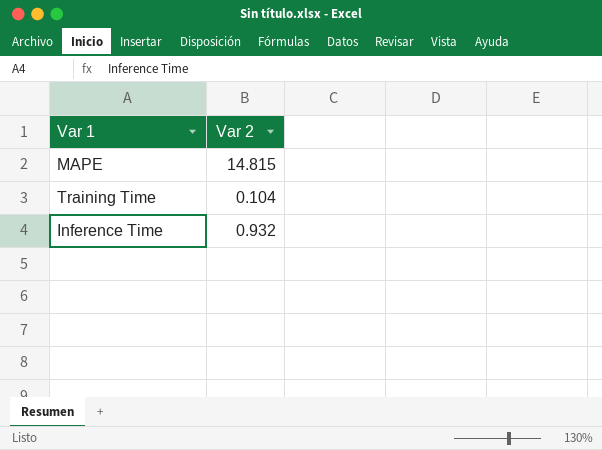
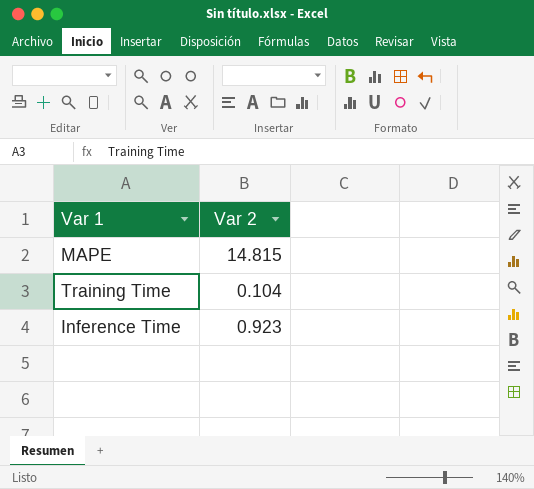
Inference Time | Var 2: 0.932 -> 0.923

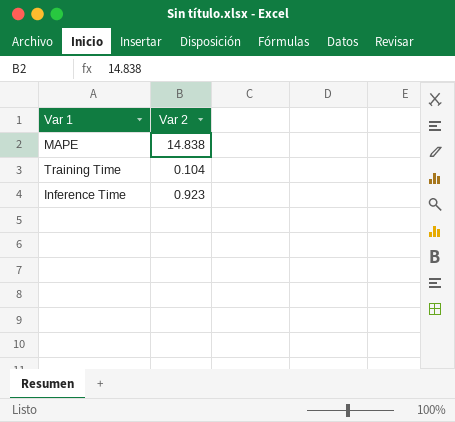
MAPE | Var 2: 14.815 -> 14.838

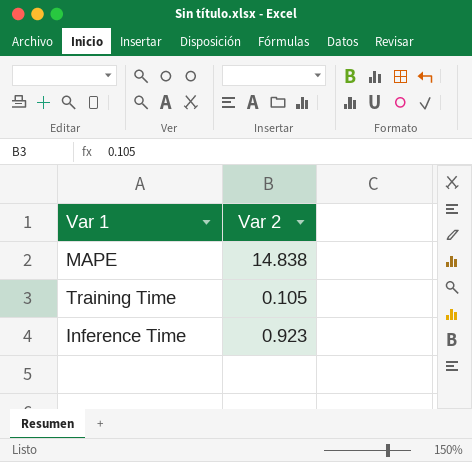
Training Time | Var 2: 0.104 -> 0.105

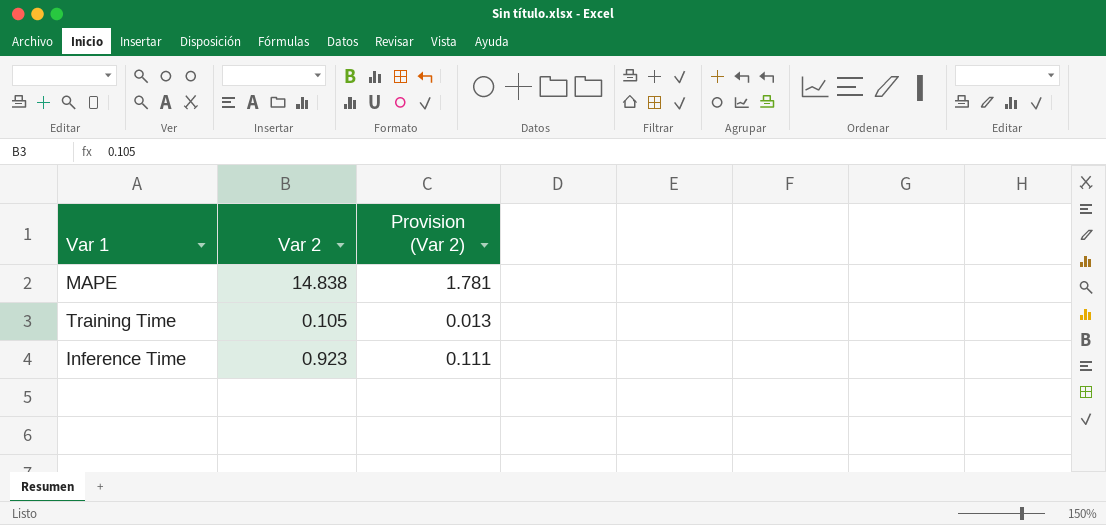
column Provision (Var 2) | formula: none -> [Var 2] * 0.12

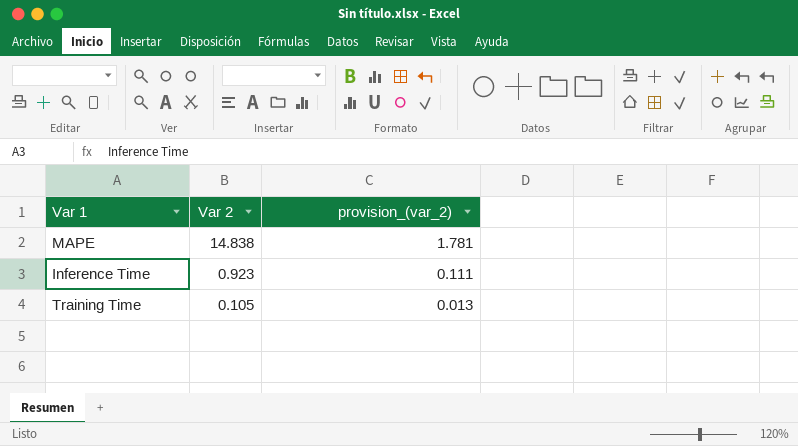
row order: none -> Var 2 descending
column name: Provision (Var 2) -> provision_(var_2)

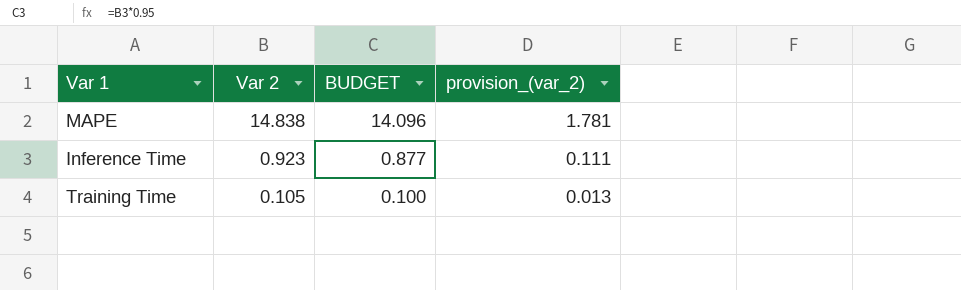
column BUDGET | formula: none -> [Var 2] * 0.95

